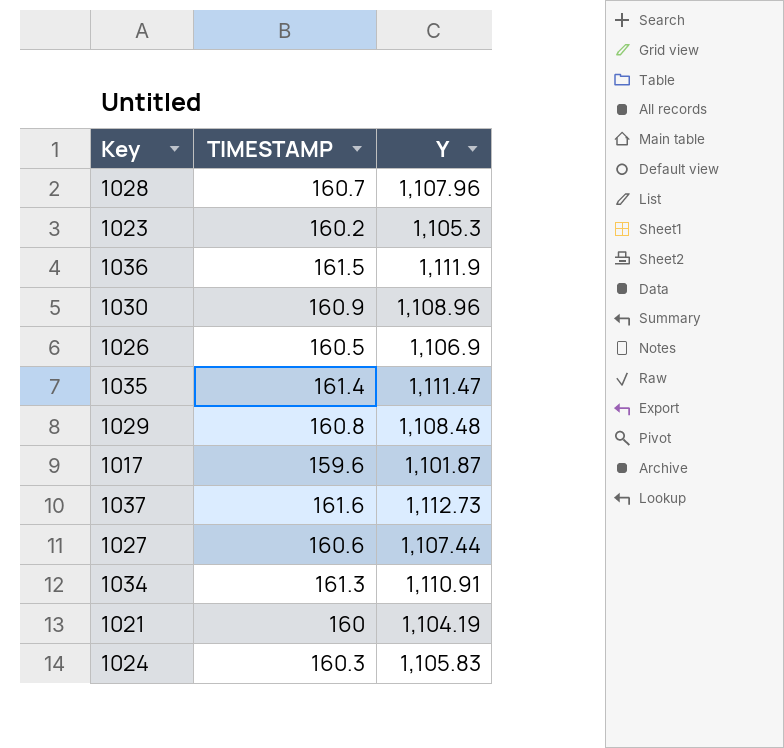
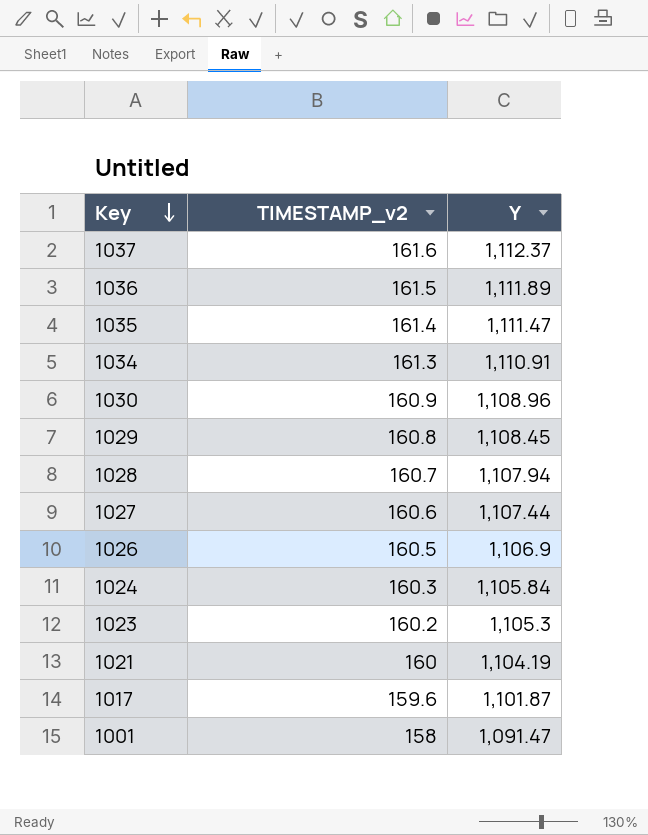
row order: none -> Key descending
column name: TIMESTAMP -> TIMESTAMP_v2
1037 | Y: 1,112.73 -> 1,112.37
1036 | Y: 1,111.9 -> 1,111.89
1029 | Y: 1,108.48 -> 1,108.45
1028 | Y: 1,107.96 -> 1,107.94
1024 | Y: 1,105.83 -> 1,105.84
row 1001: none -> 158 | 1,091.47

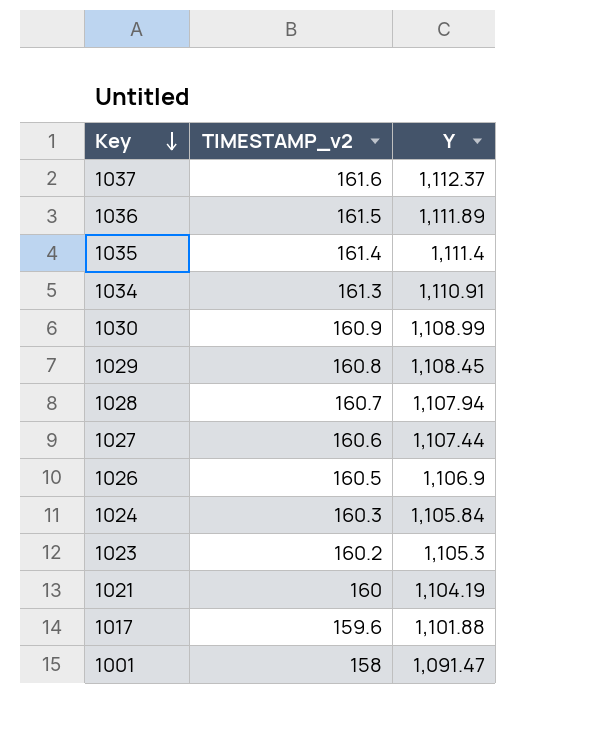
1035 | Y: 1,111.47 -> 1,111.4
1030 | Y: 1,108.96 -> 1,108.99
1017 | Y: 1,101.87 -> 1,101.88

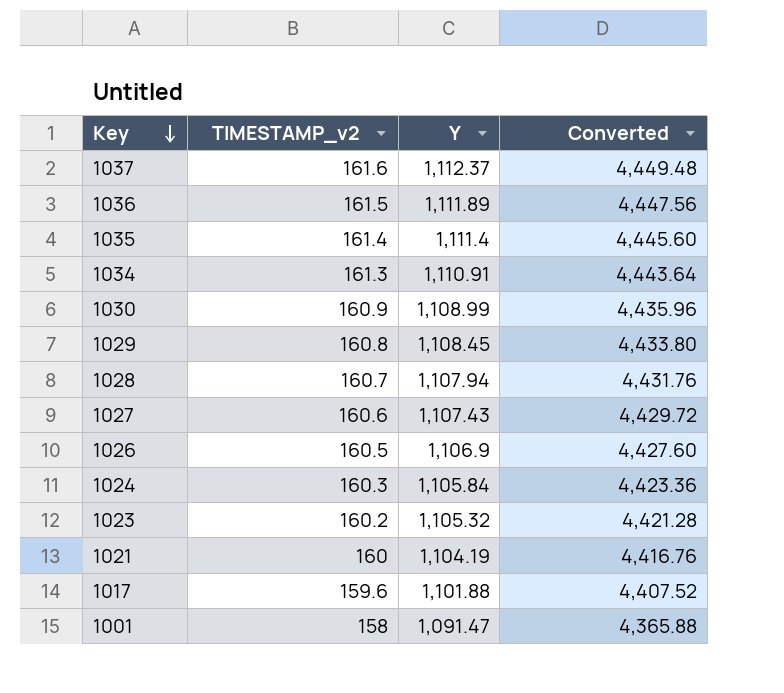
column Converted | formula: none -> [Y] * 4
1027 | Y: 1,107.44 -> 1,107.43
1023 | Y: 1,105.3 -> 1,105.32

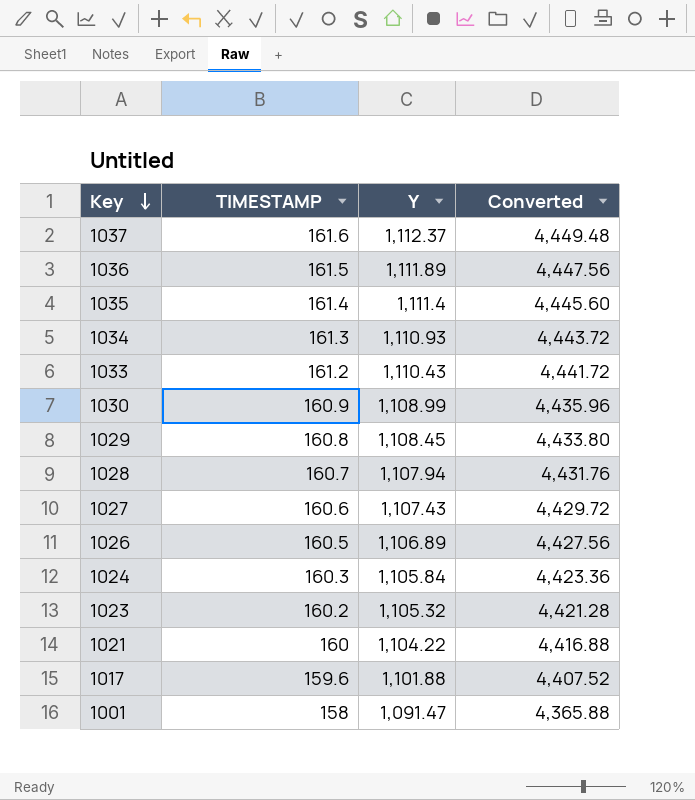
column name: TIMESTAMP_v2 -> TIMESTAMP
1034 | Y: 1,110.91 -> 1,110.93
1034 | Converted: 4,443.64 -> 4,443.72
row 1033: none -> 161.2 | 1,110.43 | 4,441.72
1026 | Y: 1,106.9 -> 1,106.89
1026 | Converted: 4,427.60 -> 4,427.56
1021 | Y: 1,104.19 -> 1,104.22
1021 | Converted: 4,416.76 -> 4,416.88

